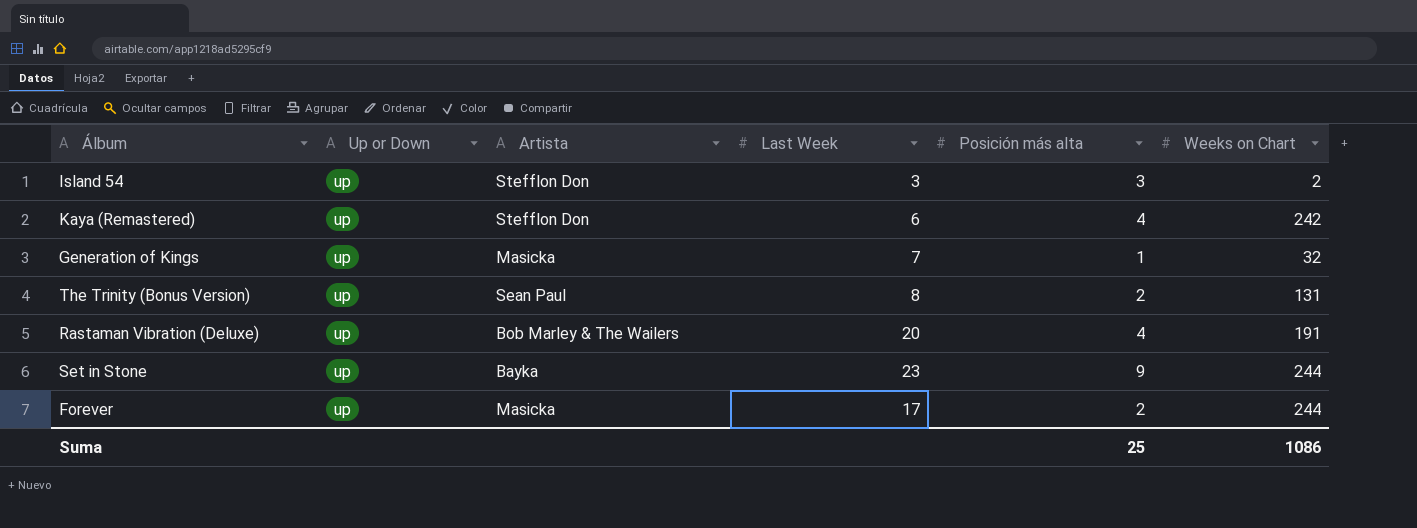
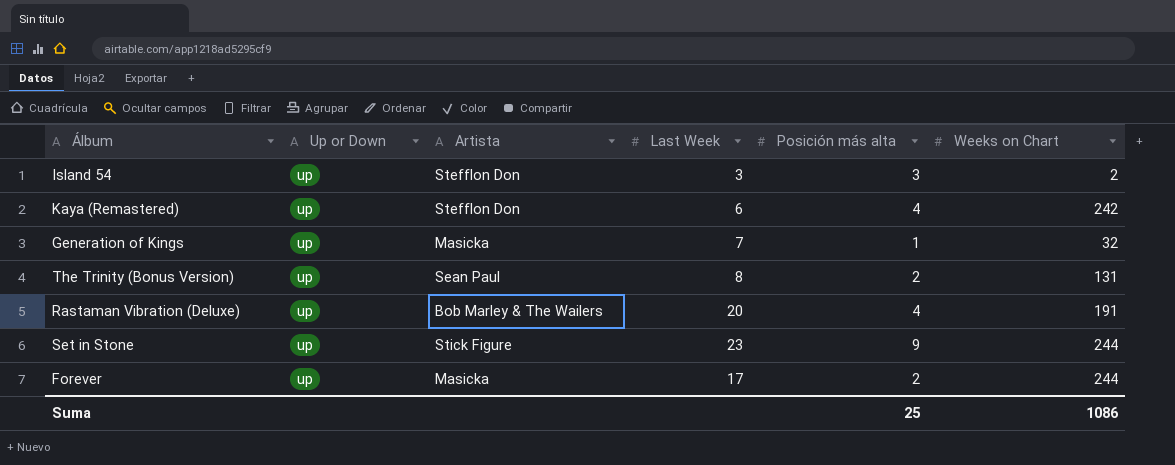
Set in Stone | Artista: Bayka -> Stick Figure

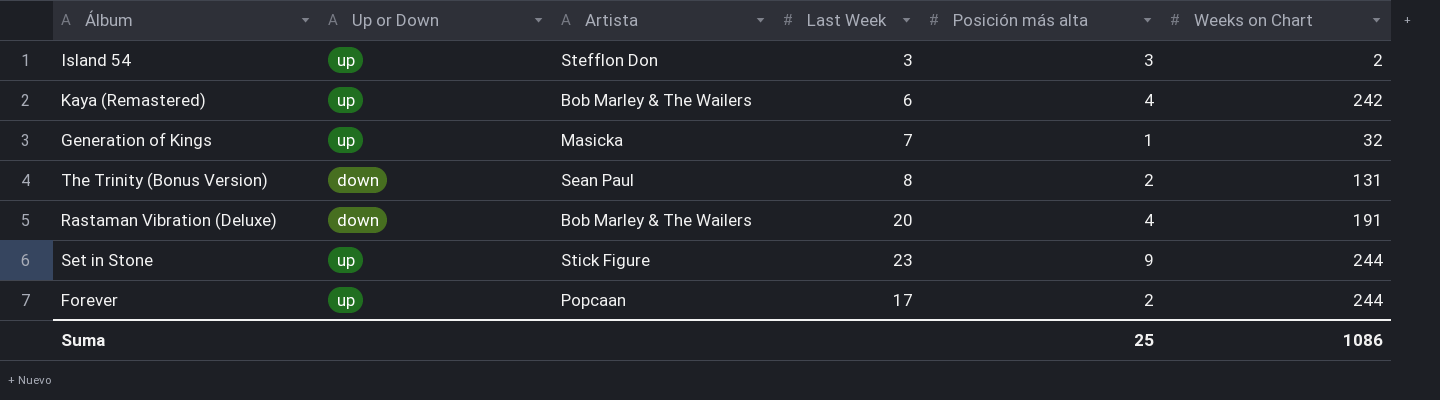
Kaya (Remastered) | Artista: Stefflon Don -> Bob Marley & The Wailers
The Trinity (Bonus Version) | Up or Down: up -> down
Rastaman Vibration (Deluxe) | Up or Down: up -> down
Forever | Artista: Masicka -> Popcaan

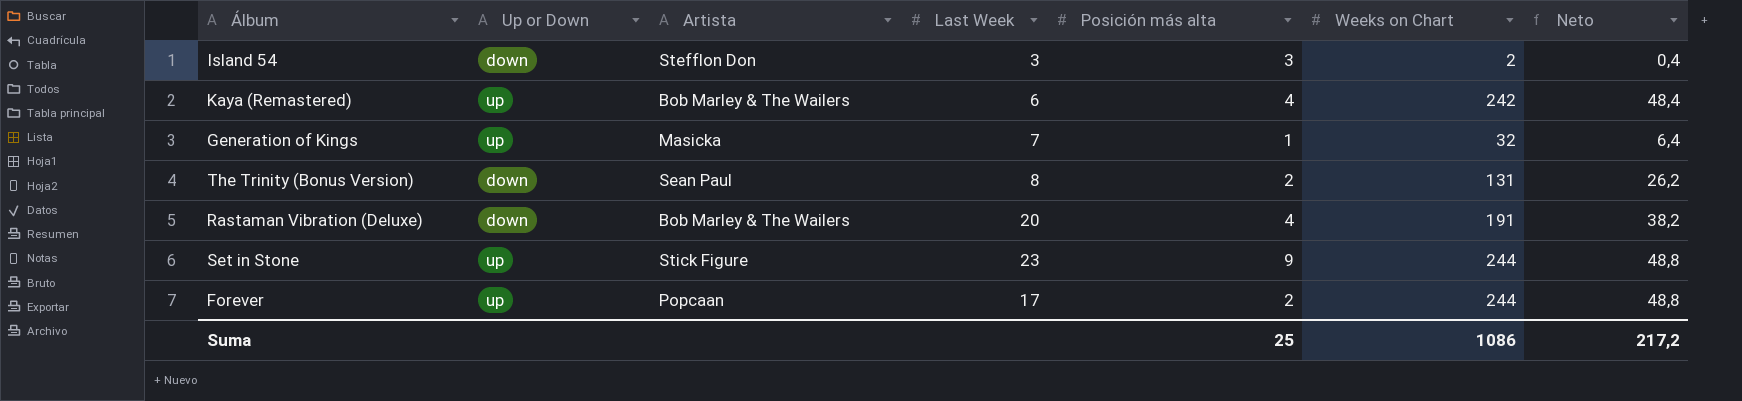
column Neto | formula: none -> [Weeks on Chart] * 0,2
Island 54 | Up or Down: up -> down

